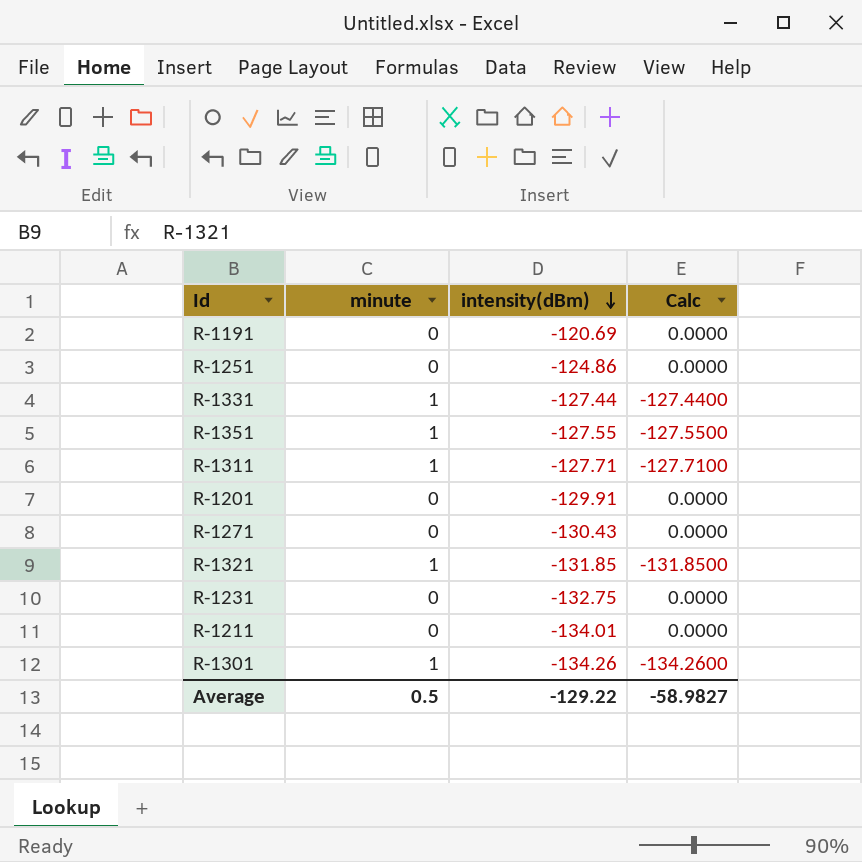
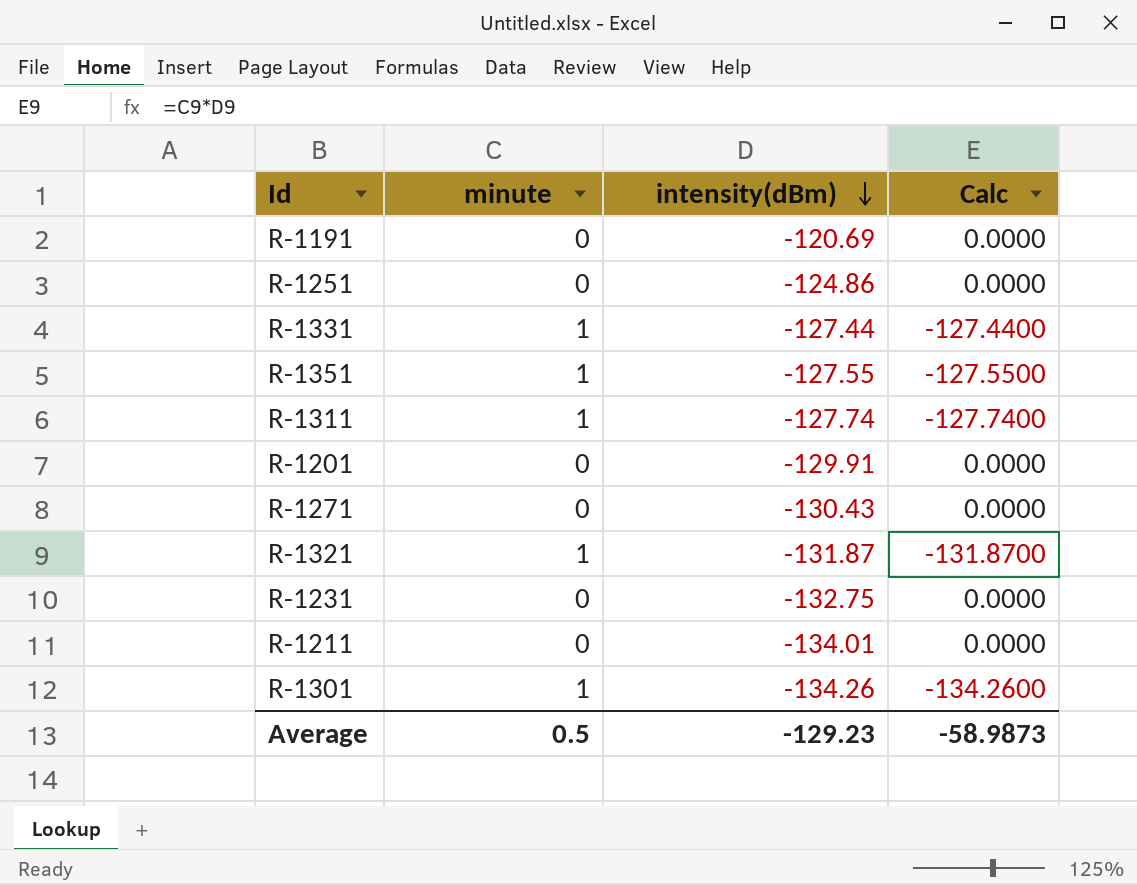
R-1311 | intensity(dBm): -127.71 -> -127.74
R-1311 | Calc: -127.7100 -> -127.7400
R-1321 | intensity(dBm): -131.85 -> -131.87
R-1321 | Calc: -131.8500 -> -131.8700
Average | intensity(dBm): -129.22 -> -129.23
Average | Calc: -58.9827 -> -58.9873

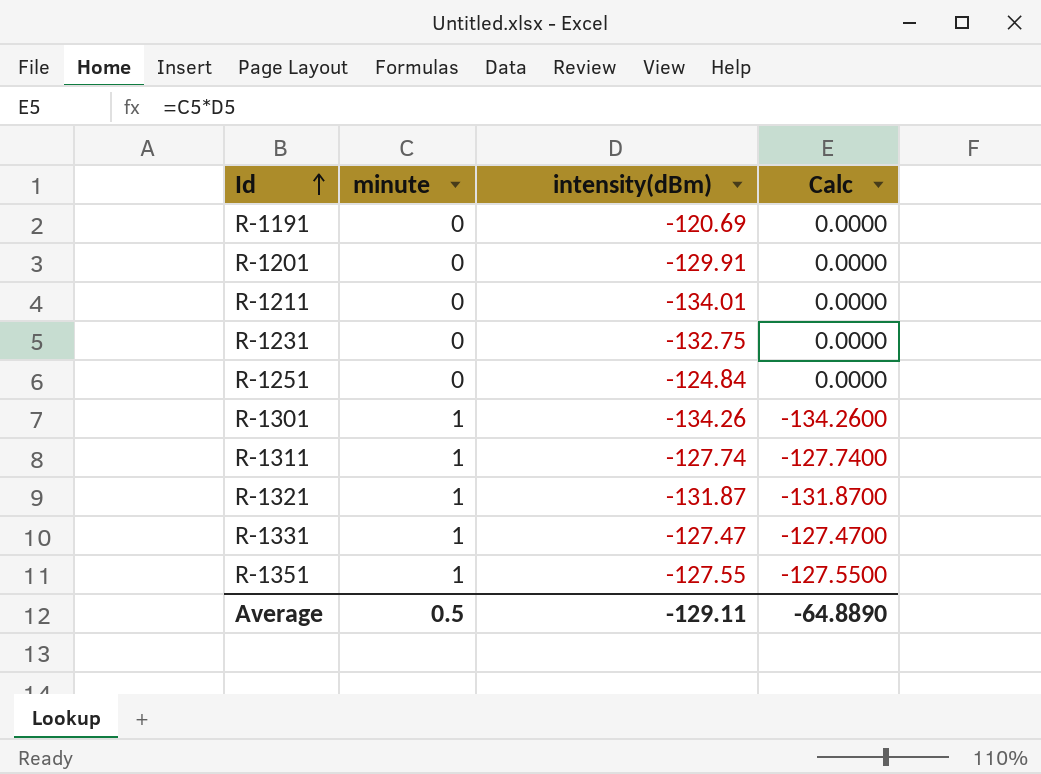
row order: intensity(dBm) descending -> Id ascending
row R-1271: 0 | -130.43 | 0.0000 -> none
R-1251 | intensity(dBm): -124.86 -> -124.84
R-1331 | intensity(dBm): -127.44 -> -127.47
R-1331 | Calc: -127.4400 -> -127.4700
Average | intensity(dBm): -129.23 -> -129.11
Average | Calc: -58.9873 -> -64.8890

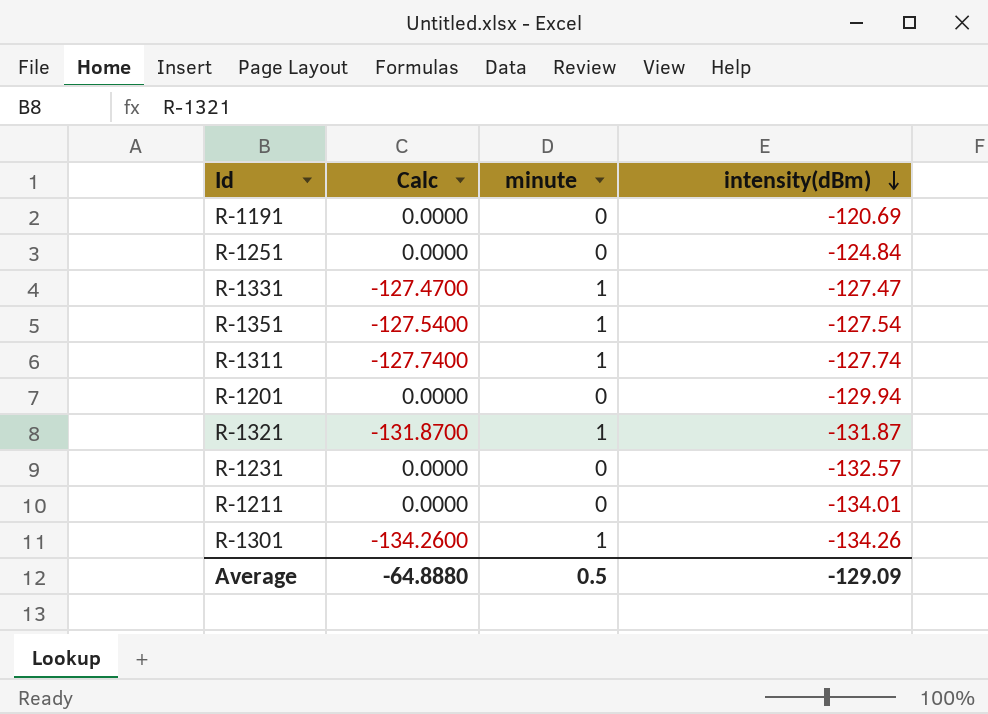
row order: Id ascending -> intensity(dBm) descending
column Calc | position: 4 -> 2
R-1351 | Calc: -127.5500 -> -127.5400
R-1351 | intensity(dBm): -127.55 -> -127.54
R-1201 | intensity(dBm): -129.91 -> -129.94
R-1231 | intensity(dBm): -132.75 -> -132.57
Average | Calc: -64.8890 -> -64.8880
Average | intensity(dBm): -129.11 -> -129.09

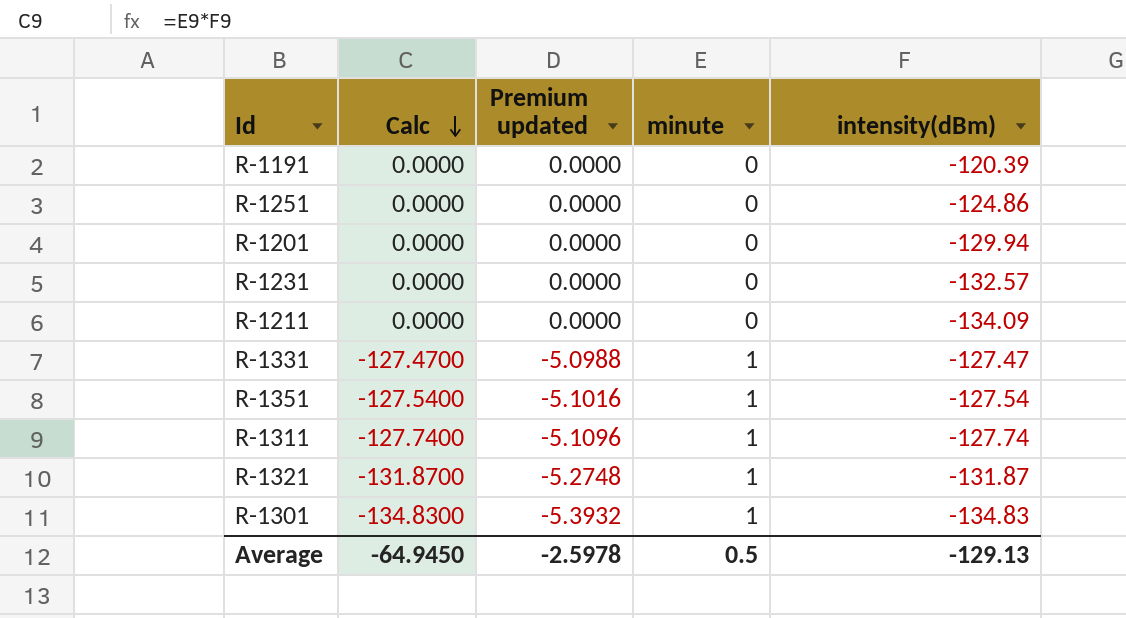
row order: intensity(dBm) descending -> Calc descending
column Premium updated | formula: none -> [Calc] * 0.04
R-1191 | intensity(dBm): -120.69 -> -120.39
R-1251 | intensity(dBm): -124.84 -> -124.86
R-1211 | intensity(dBm): -134.01 -> -134.09
R-1301 | Calc: -134.2600 -> -134.8300
R-1301 | intensity(dBm): -134.26 -> -134.83
Average | Calc: -64.8880 -> -64.9450
Average | intensity(dBm): -129.09 -> -129.13

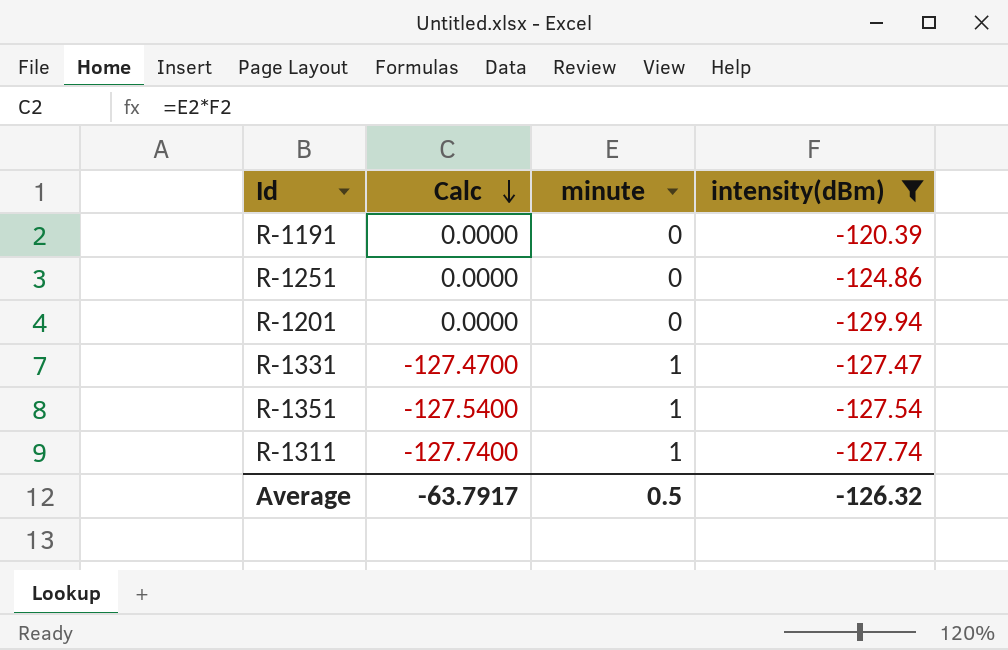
filter: none -> intensity(dBm) >= -129.94
column Premium updated | formula: [Calc] * 0.04 -> none
Average | Calc: -64.9450 -> -63.7917
Average | intensity(dBm): -129.13 -> -126.32

